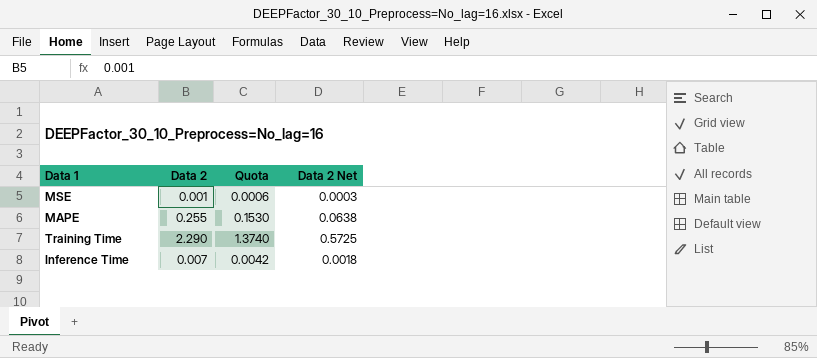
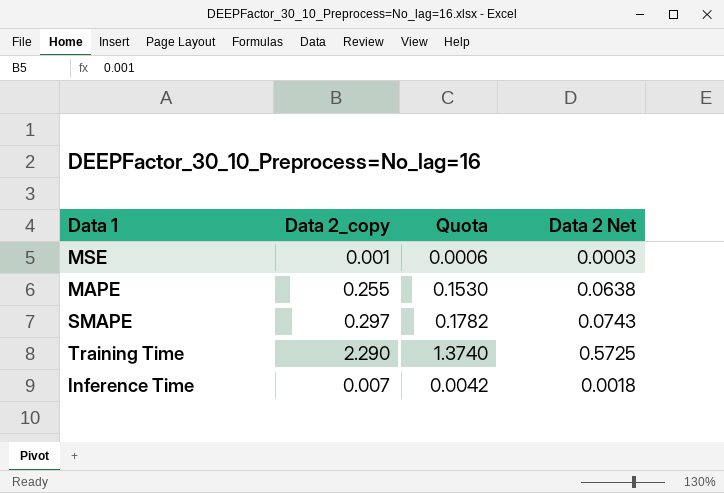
column name: Data 2 -> Data 2_copy
row SMAPE: none -> 0.297 | 0.1782 | 0.0743

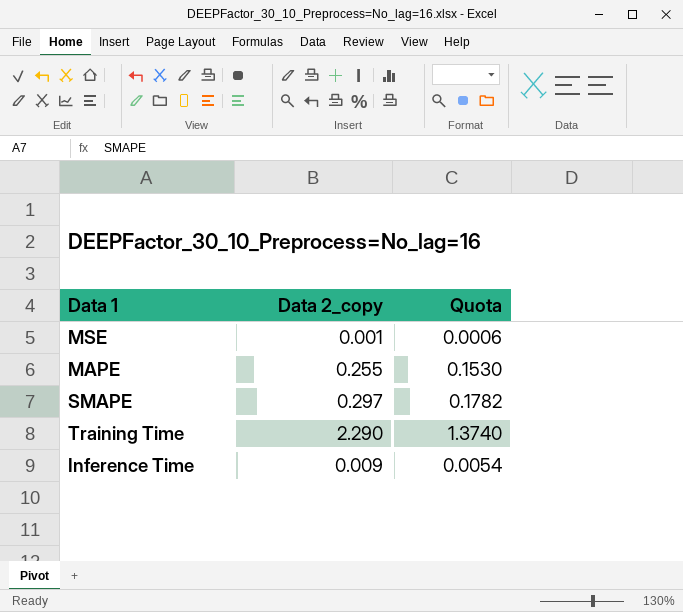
column Data 2 Net | formula: [Data 2_copy] * 0.25 -> none
Inference Time | Data 2_copy: 0.007 -> 0.009
Inference Time | Quota: 0.0042 -> 0.0054

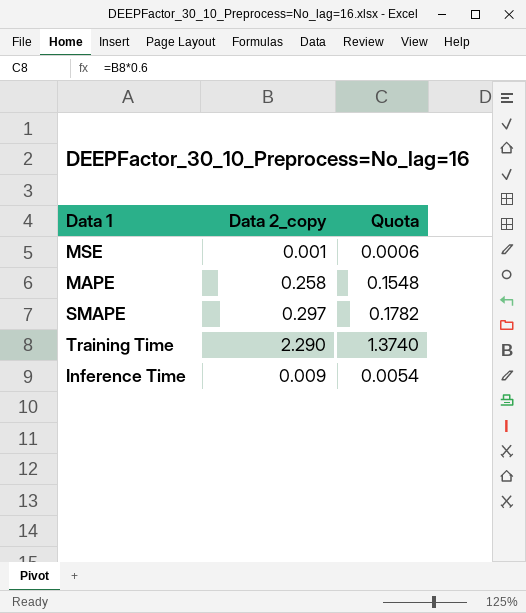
MAPE | Data 2_copy: 0.255 -> 0.258
MAPE | Quota: 0.1530 -> 0.1548

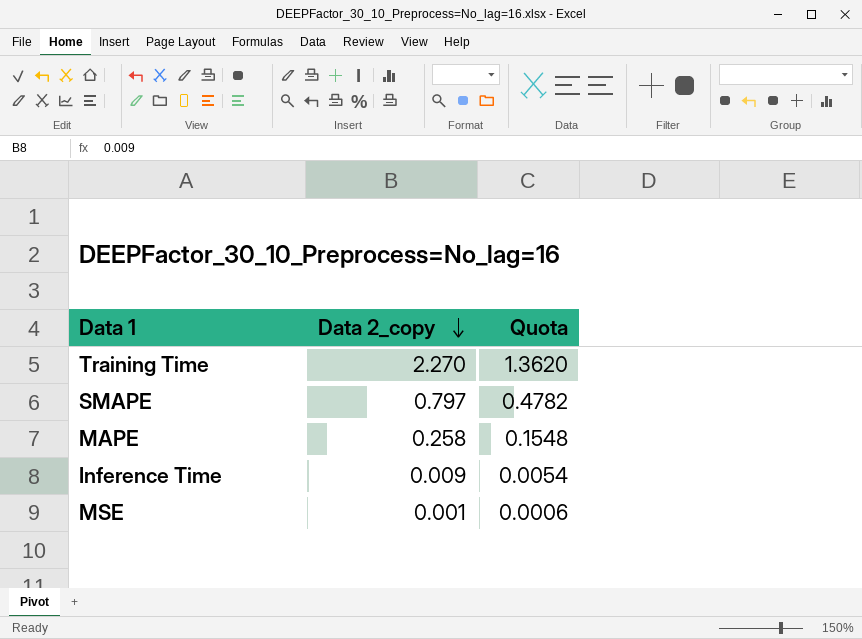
row order: none -> Data 2_copy descending
Training Time | Data 2_copy: 2.290 -> 2.270
Training Time | Quota: 1.3740 -> 1.3620
SMAPE | Data 2_copy: 0.297 -> 0.797
SMAPE | Quota: 0.1782 -> 0.4782

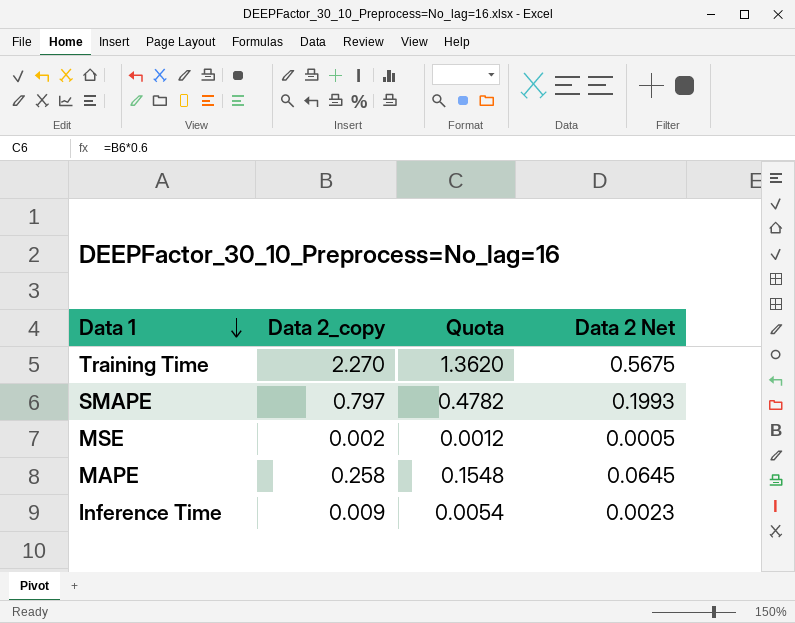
row order: Data 2_copy descending -> Data 1 descending
column Data 2 Net | formula: none -> [Data 2_copy] * 0.25
MSE | Data 2_copy: 0.001 -> 0.002
MSE | Quota: 0.0006 -> 0.0012

